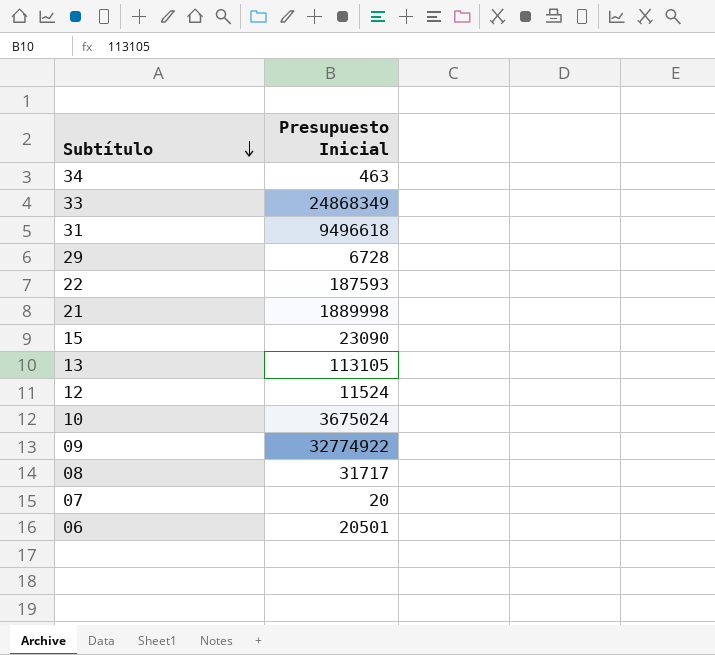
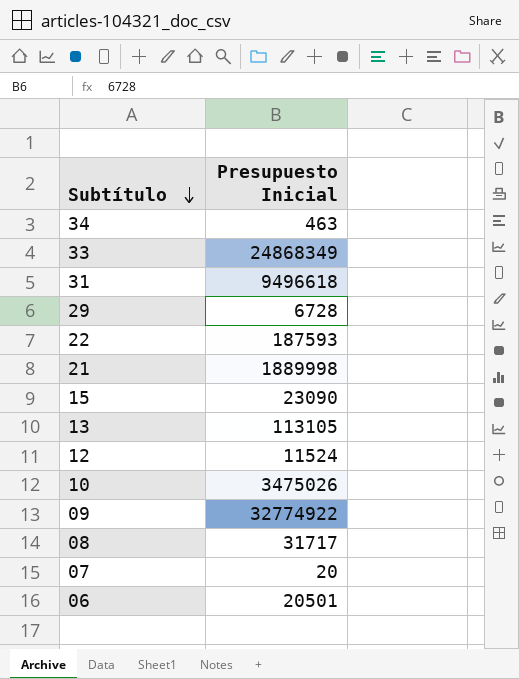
10 | Presupuesto Inicial: 3675024 -> 3475026

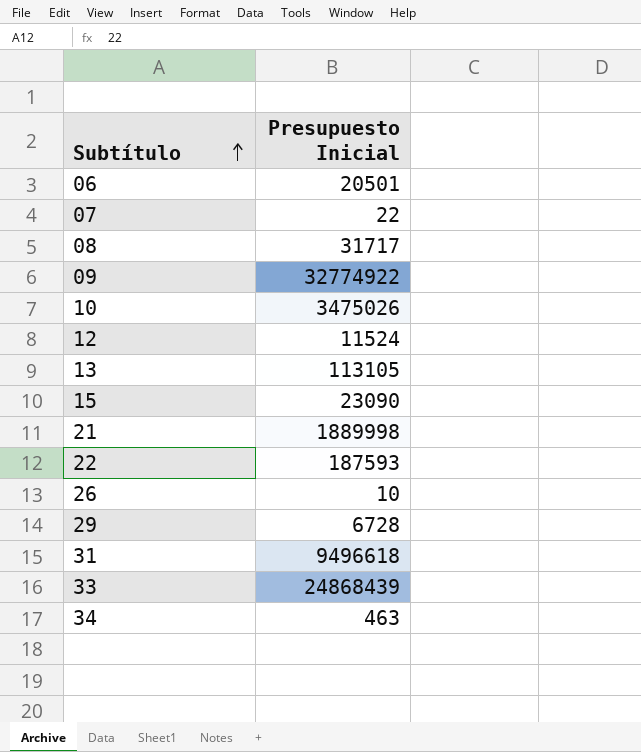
row order: Subtítulo descending -> Subtítulo ascending
07 | Presupuesto Inicial: 20 -> 22
row 26: none -> 10
33 | Presupuesto Inicial: 24868349 -> 24868439

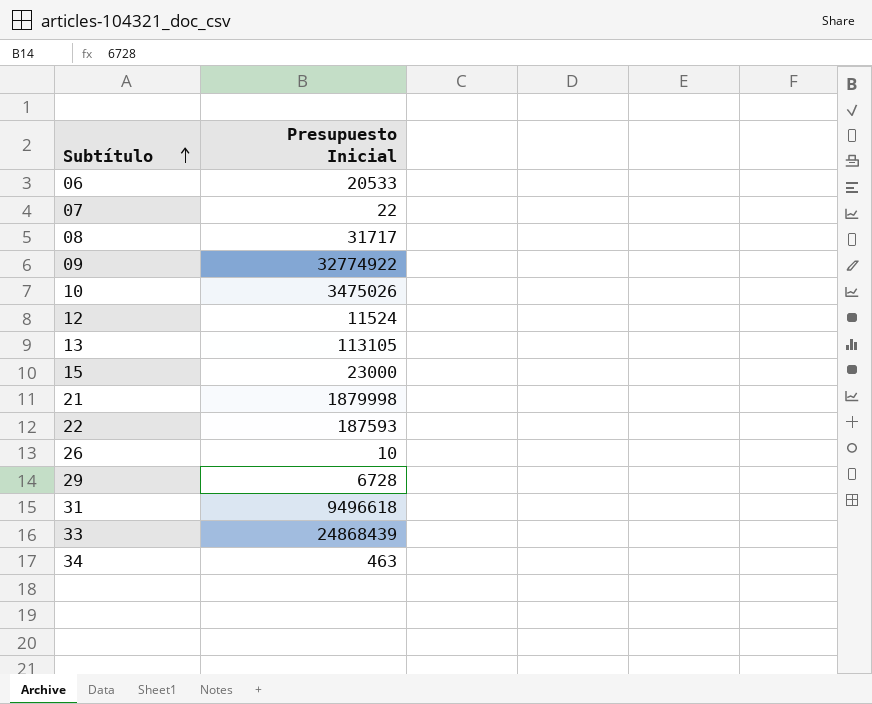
06 | Presupuesto Inicial: 20501 -> 20533
15 | Presupuesto Inicial: 23090 -> 23000
21 | Presupuesto Inicial: 1889998 -> 1879998

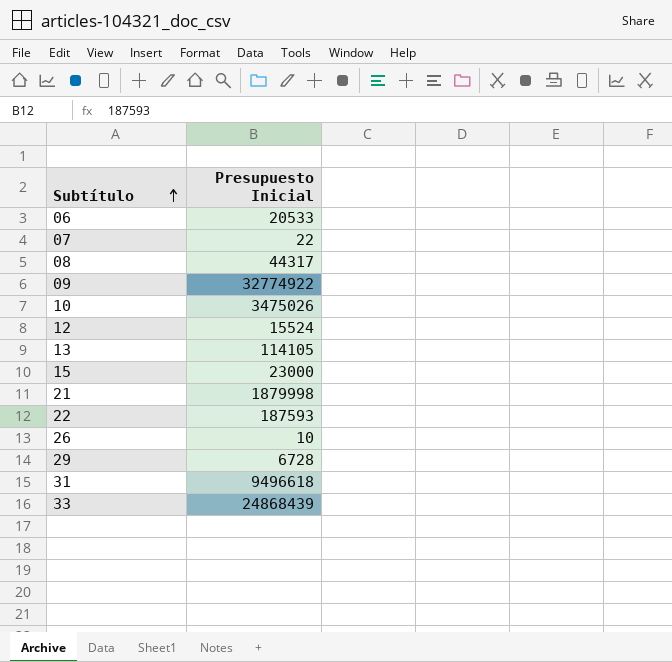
row 34: 463 -> none
08 | Presupuesto Inicial: 31717 -> 44317
12 | Presupuesto Inicial: 11524 -> 15524
13 | Presupuesto Inicial: 113105 -> 114105

